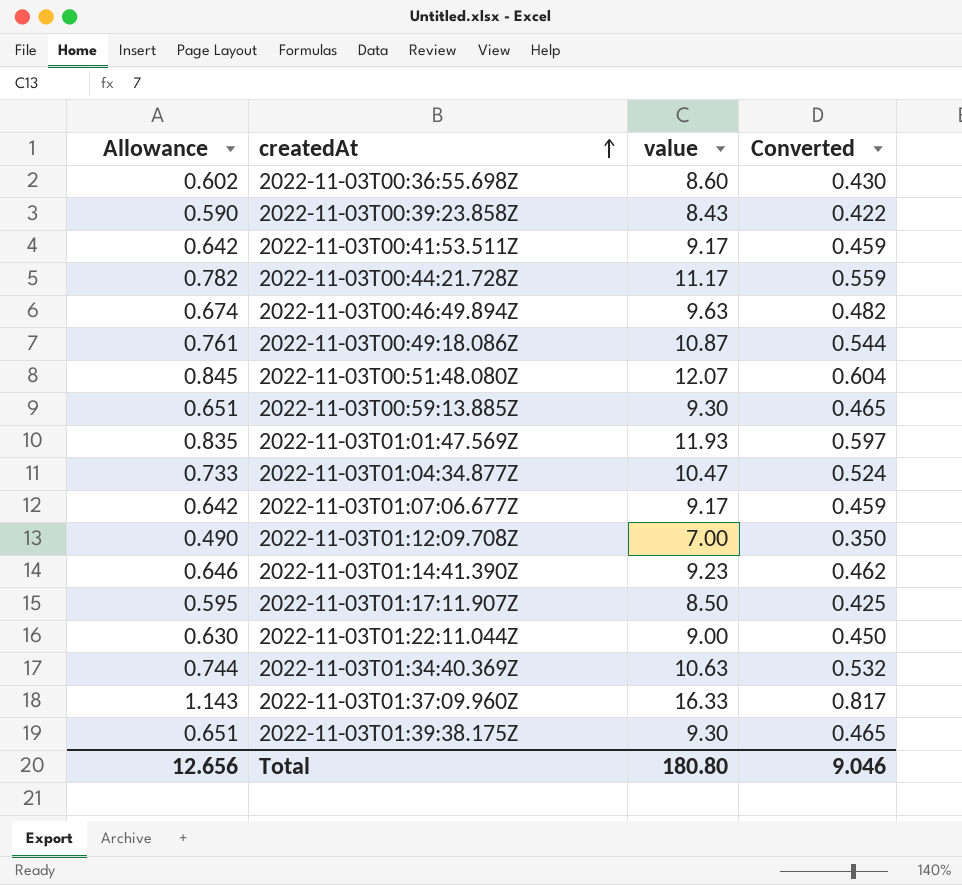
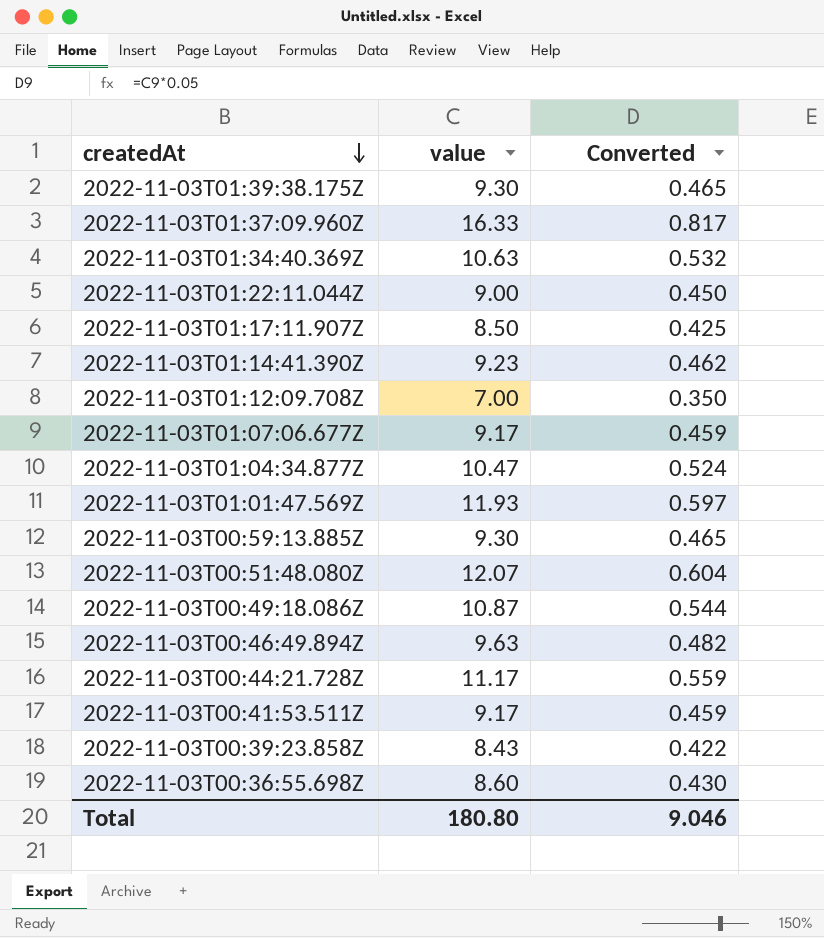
row order: createdAt ascending -> createdAt descending
column Allowance | formula: [value] * 0.07 -> none

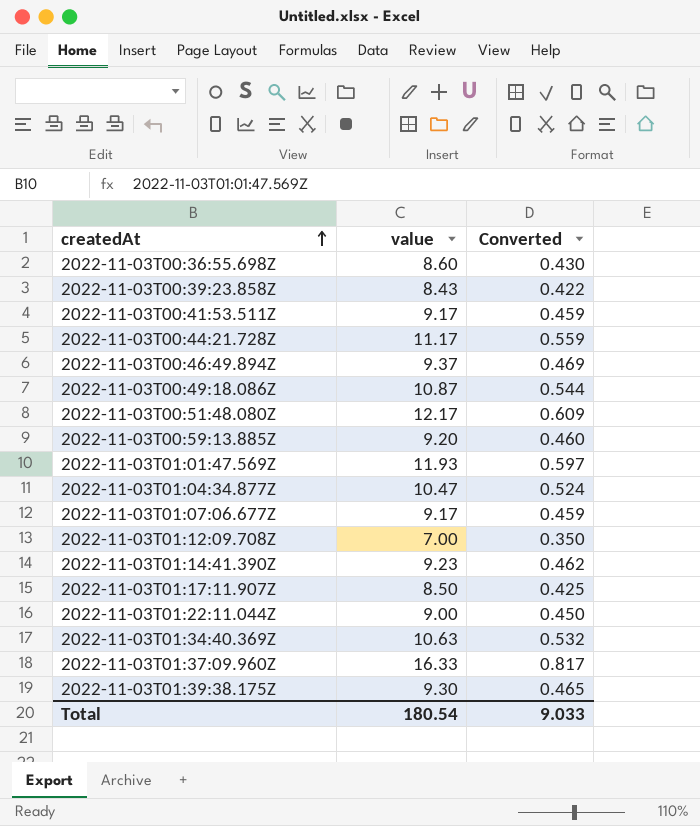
row order: createdAt descending -> createdAt ascending
2022-11-03T00:46:49.894Z | value: 9.63 -> 9.37
2022-11-03T00:46:49.894Z | Converted: 0.482 -> 0.469
2022-11-03T00:51:48.080Z | value: 12.07 -> 12.17
2022-11-03T00:51:48.080Z | Converted: 0.604 -> 0.609
2022-11-03T00:59:13.885Z | value: 9.30 -> 9.20
2022-11-03T00:59:13.885Z | Converted: 0.465 -> 0.460
Total | value: 180.80 -> 180.54
Total | Converted: 9.046 -> 9.033

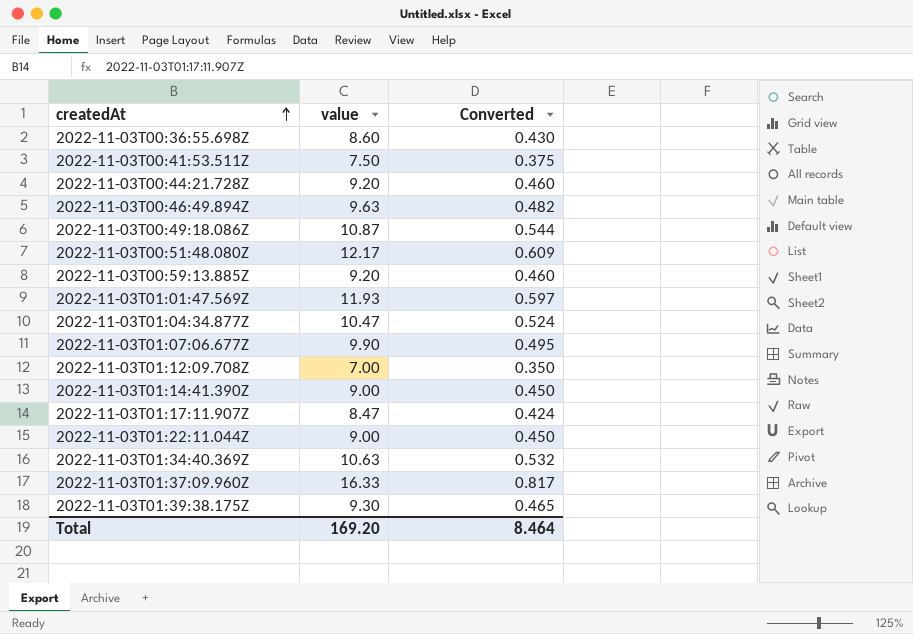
row 2022-11-03T00:39:23.858Z: 8.43 | 0.422 -> none
2022-11-03T00:41:53.511Z | value: 9.17 -> 7.50
2022-11-03T00:41:53.511Z | Converted: 0.459 -> 0.375
2022-11-03T00:44:21.728Z | value: 11.17 -> 9.20
2022-11-03T00:44:21.728Z | Converted: 0.559 -> 0.460
2022-11-03T00:46:49.894Z | value: 9.37 -> 9.63
2022-11-03T00:46:49.894Z | Converted: 0.469 -> 0.482
2022-11-03T01:07:06.677Z | value: 9.17 -> 9.90
2022-11-03T01:07:06.677Z | Converted: 0.459 -> 0.495
2022-11-03T01:14:41.390Z | value: 9.23 -> 9.00
2022-11-03T01:14:41.390Z | Converted: 0.462 -> 0.450
2022-11-03T01:17:11.907Z | value: 8.50 -> 8.47
2022-11-03T01:17:11.907Z | Converted: 0.425 -> 0.424
Total | value: 180.54 -> 169.20
Total | Converted: 9.033 -> 8.464

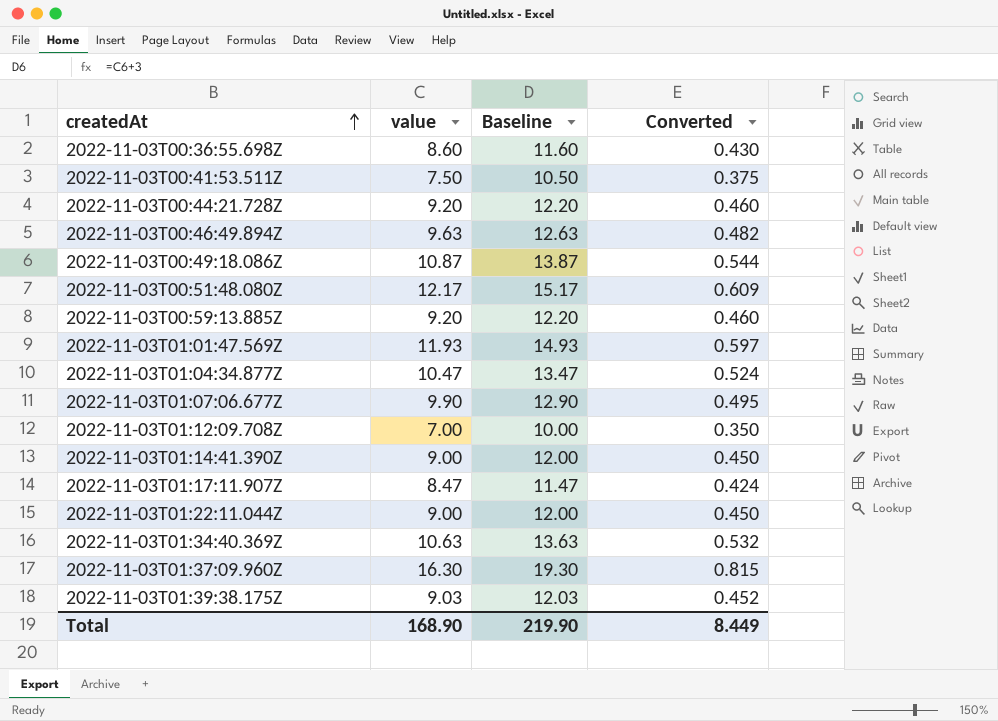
column Baseline | formula: none -> [value] + 3
2022-11-03T01:37:09.960Z | value: 16.33 -> 16.30
2022-11-03T01:37:09.960Z | Converted: 0.817 -> 0.815
2022-11-03T01:39:38.175Z | value: 9.30 -> 9.03
2022-11-03T01:39:38.175Z | Converted: 0.465 -> 0.452
Total | value: 169.20 -> 168.90
Total | Converted: 8.464 -> 8.449

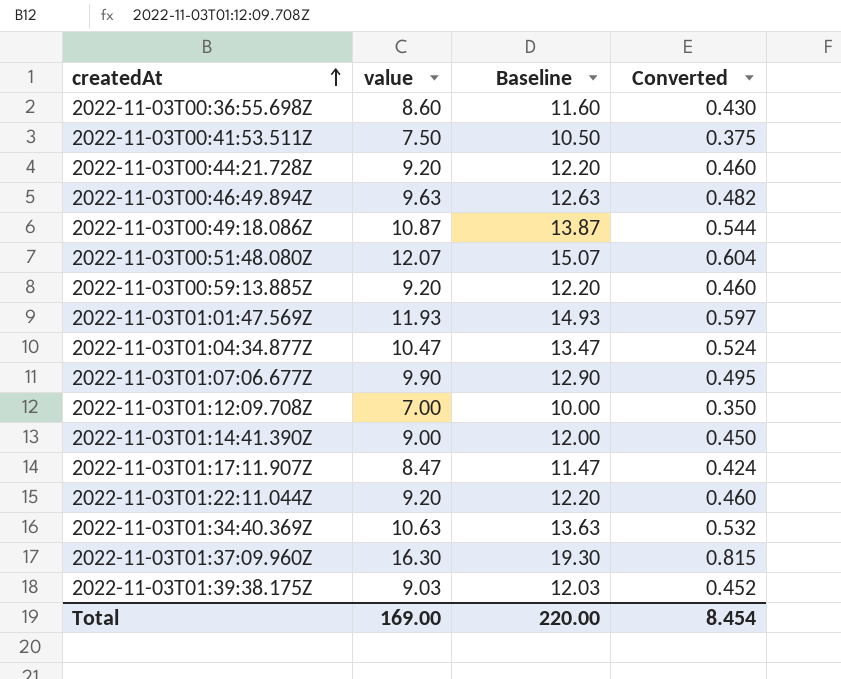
2022-11-03T00:51:48.080Z | value: 12.17 -> 12.07
2022-11-03T00:51:48.080Z | Baseline: 15.17 -> 15.07
2022-11-03T00:51:48.080Z | Converted: 0.609 -> 0.604
2022-11-03T01:22:11.044Z | value: 9.00 -> 9.20
2022-11-03T01:22:11.044Z | Baseline: 12.00 -> 12.20
2022-11-03T01:22:11.044Z | Converted: 0.450 -> 0.460
Total | value: 168.90 -> 169.00
Total | Baseline: 219.90 -> 220.00
Total | Converted: 8.449 -> 8.454

